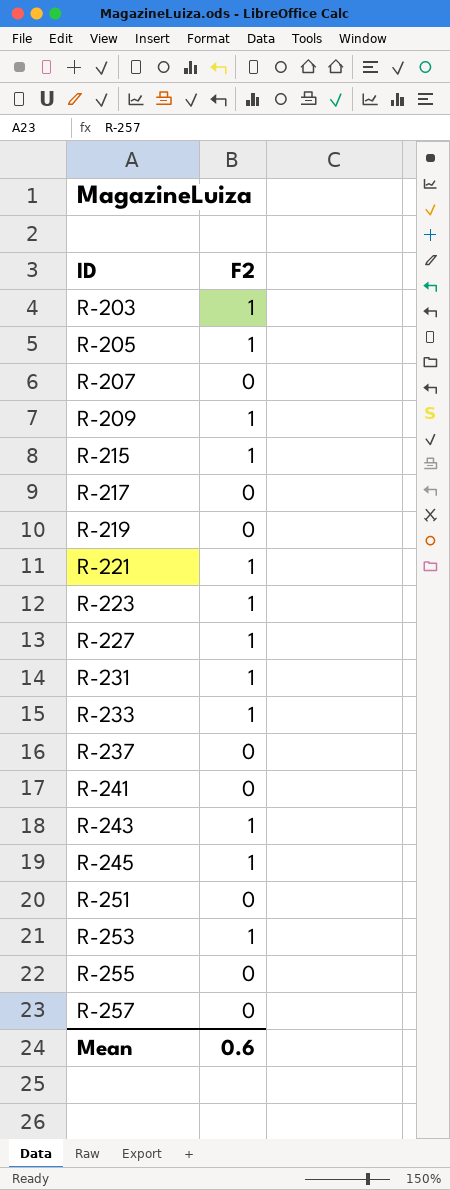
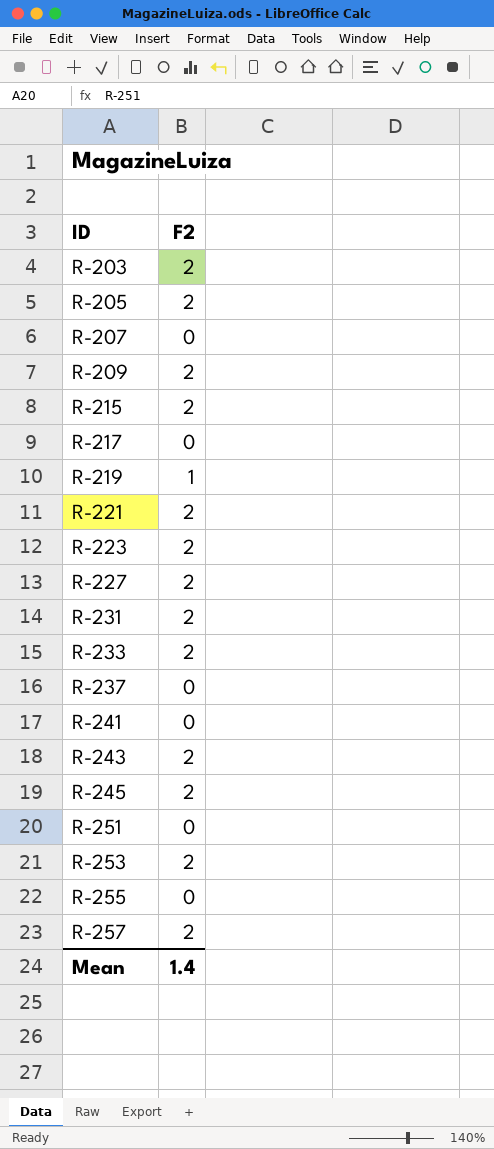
R-203 | F2: 1 -> 2
R-205 | F2: 1 -> 2
R-209 | F2: 1 -> 2
R-215 | F2: 1 -> 2
R-219 | F2: 0 -> 1
R-221 | F2: 1 -> 2
R-223 | F2: 1 -> 2
R-227 | F2: 1 -> 2
R-231 | F2: 1 -> 2
R-233 | F2: 1 -> 2
R-243 | F2: 1 -> 2
R-245 | F2: 1 -> 2
R-253 | F2: 1 -> 2
R-257 | F2: 0 -> 2
Mean | F2: 0.6 -> 1.4

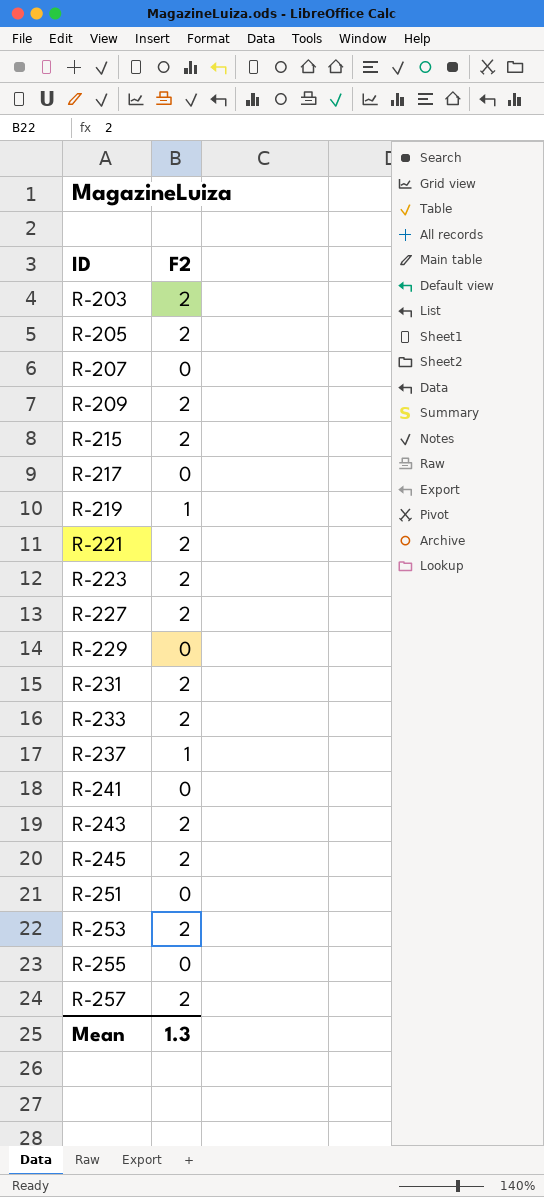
row R-229: none -> 0
R-237 | F2: 0 -> 1
Mean | F2: 1.4 -> 1.3

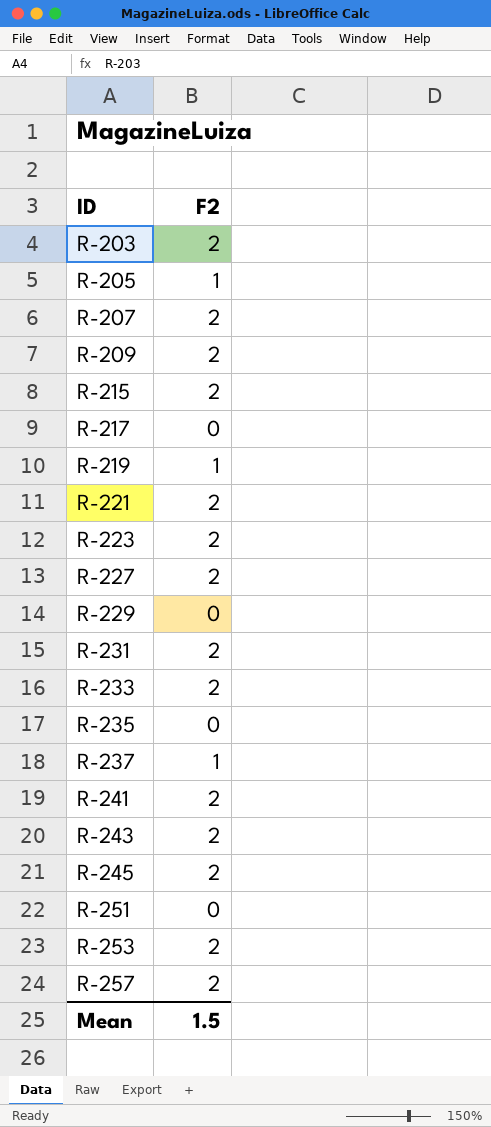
row R-255: 0 -> none
R-205 | F2: 2 -> 1
R-207 | F2: 0 -> 2
row R-235: none -> 0
R-241 | F2: 0 -> 2
Mean | F2: 1.3 -> 1.5

